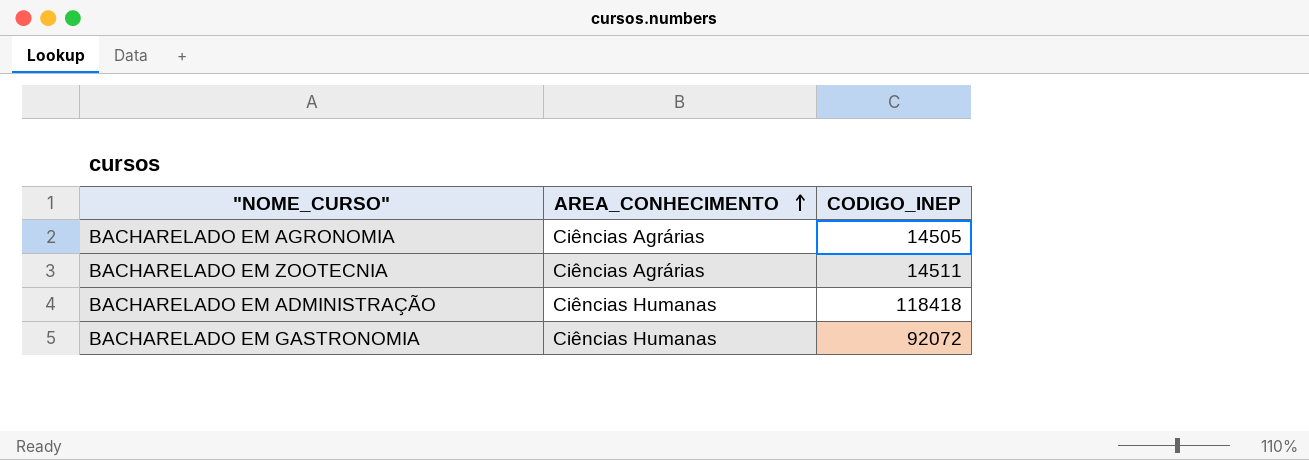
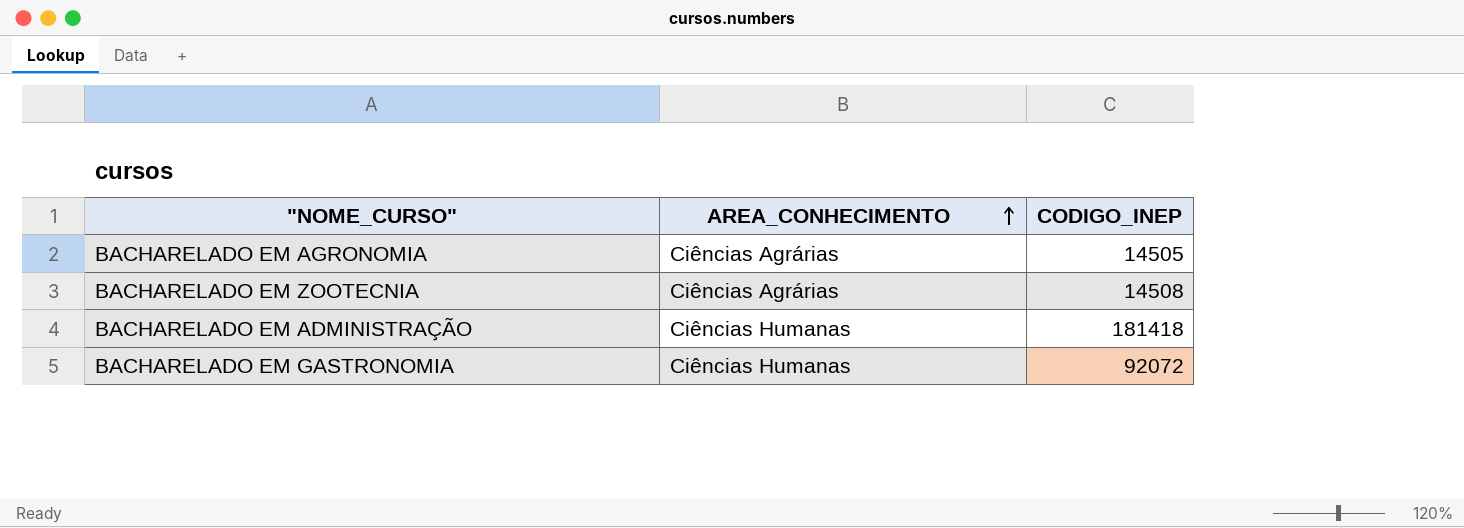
BACHARELADO EM ZOOTECNIA | CODIGO_INEP: 14511 -> 14508
BACHARELADO EM ADMINISTRAÇÃO | CODIGO_INEP: 118418 -> 181418

